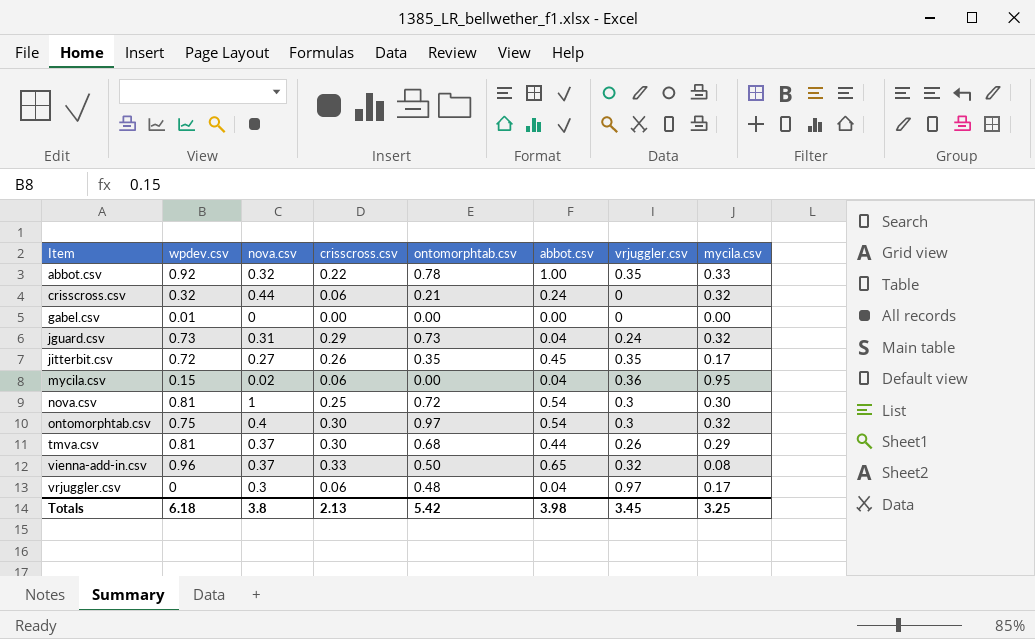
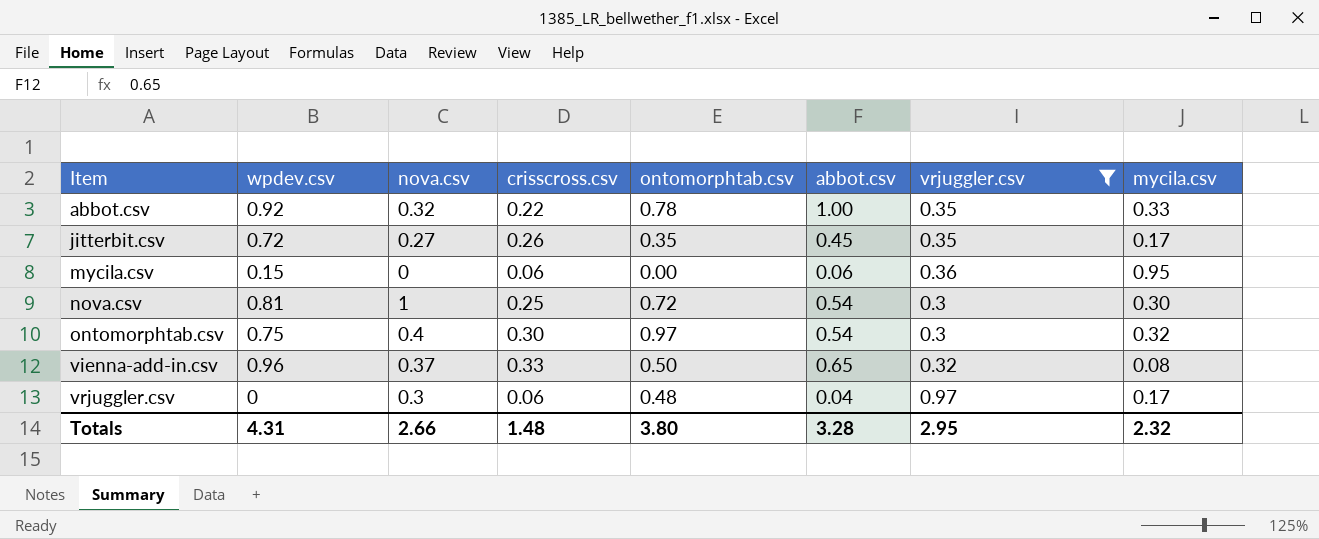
filter: none -> vrjuggler.csv >= 0.3
mycila.csv | nova.csv: 0.02 -> 0
mycila.csv | abbot.csv: 0.04 -> 0.06
Totals | wpdev.csv: 6.18 -> 4.31
Totals | nova.csv: 3.8 -> 2.66
Totals | crisscross.csv: 2.13 -> 1.48
Totals | ontomorphtab.csv: 5.42 -> 3.80
Totals | abbot.csv: 3.98 -> 3.28
Totals | vrjuggler.csv: 3.45 -> 2.95
Totals | mycila.csv: 3.25 -> 2.32

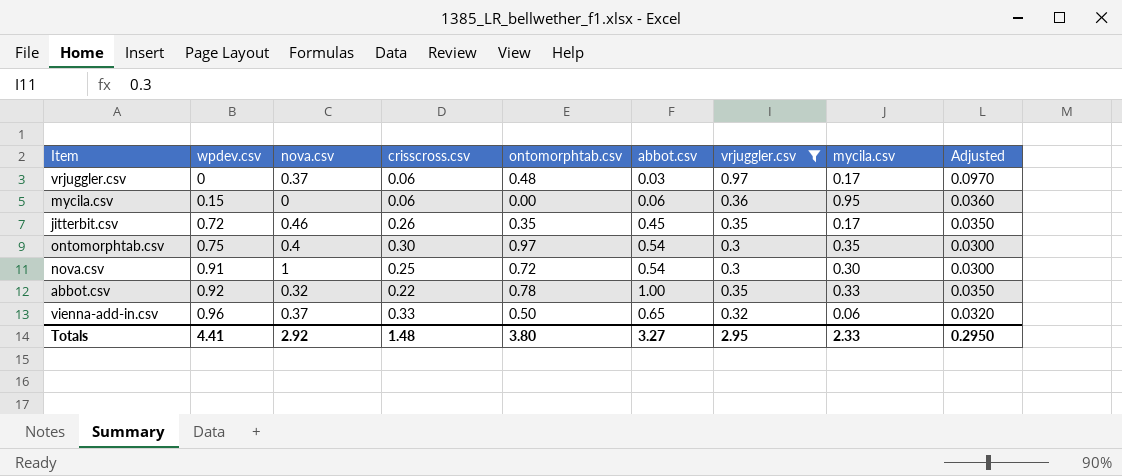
row order: Item ascending -> wpdev.csv ascending
column Adjusted | formula: none -> [vrjuggler.csv] * 0.1
vrjuggler.csv | nova.csv: 0.3 -> 0.37
vrjuggler.csv | abbot.csv: 0.04 -> 0.03
jitterbit.csv | nova.csv: 0.27 -> 0.46
ontomorphtab.csv | mycila.csv: 0.32 -> 0.35
nova.csv | wpdev.csv: 0.81 -> 0.91
vienna-add-in.csv | mycila.csv: 0.08 -> 0.06
Totals | wpdev.csv: 4.31 -> 4.41
Totals | nova.csv: 2.66 -> 2.92
Totals | abbot.csv: 3.28 -> 3.27
Totals | mycila.csv: 2.32 -> 2.33

